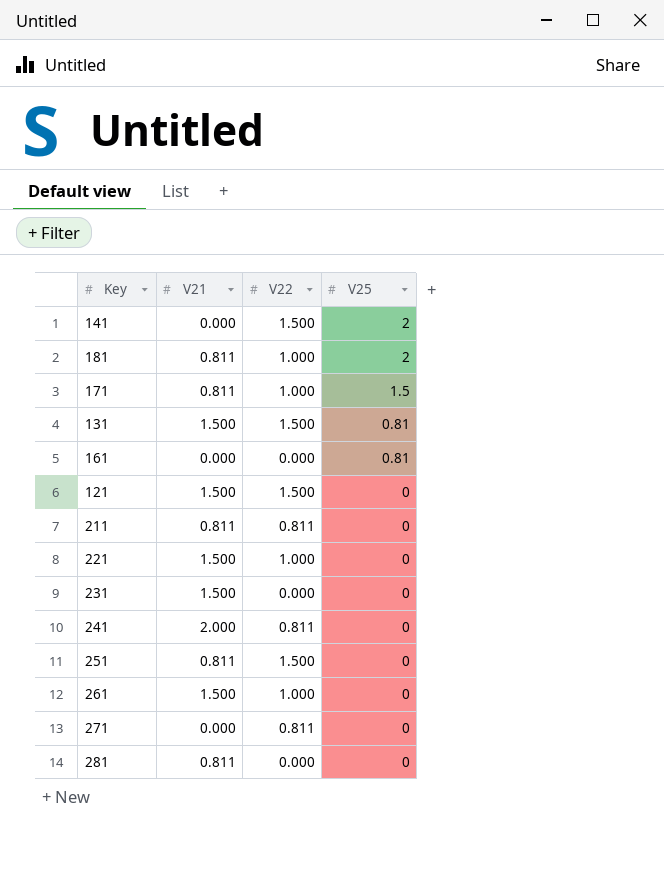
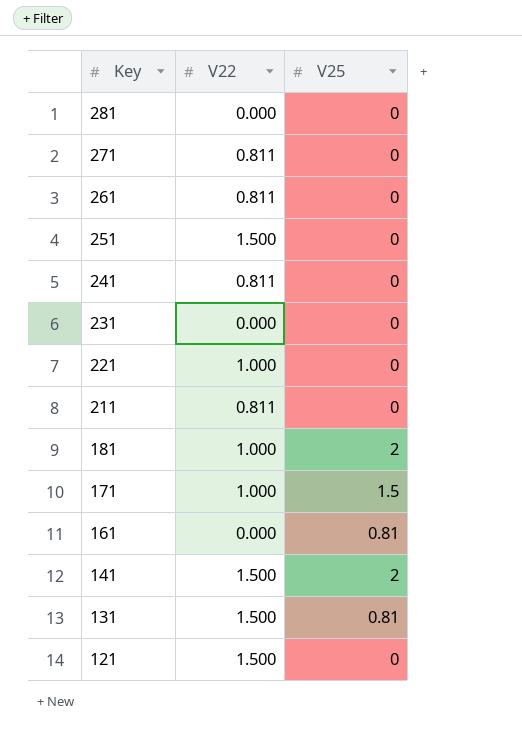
row order: V25 descending -> Key descending
column V21 | position: 2 -> none
261 | V22: 1.000 -> 0.811

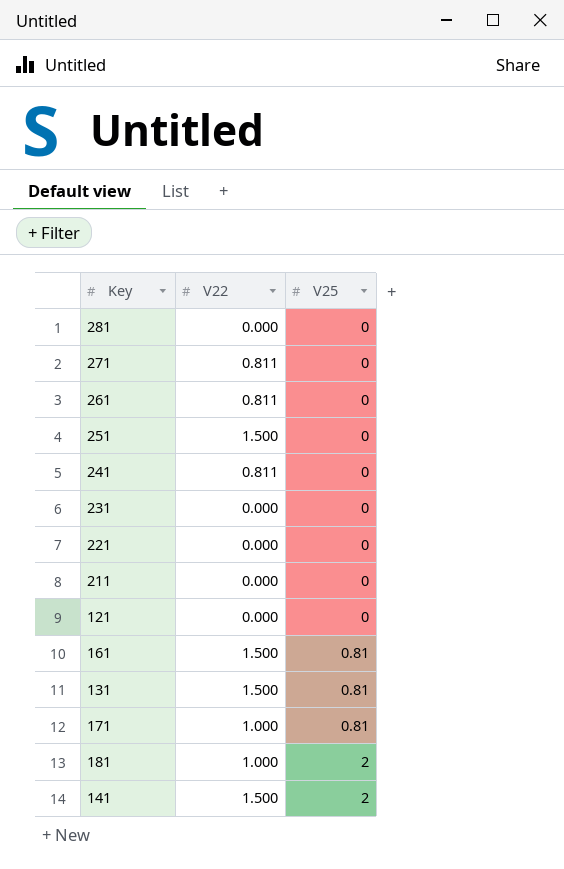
row order: Key descending -> V25 ascending
221 | V22: 1.000 -> 0.000
211 | V22: 0.811 -> 0.000
121 | V22: 1.500 -> 0.000
161 | V22: 0.000 -> 1.500
171 | V25: 1.5 -> 0.81

